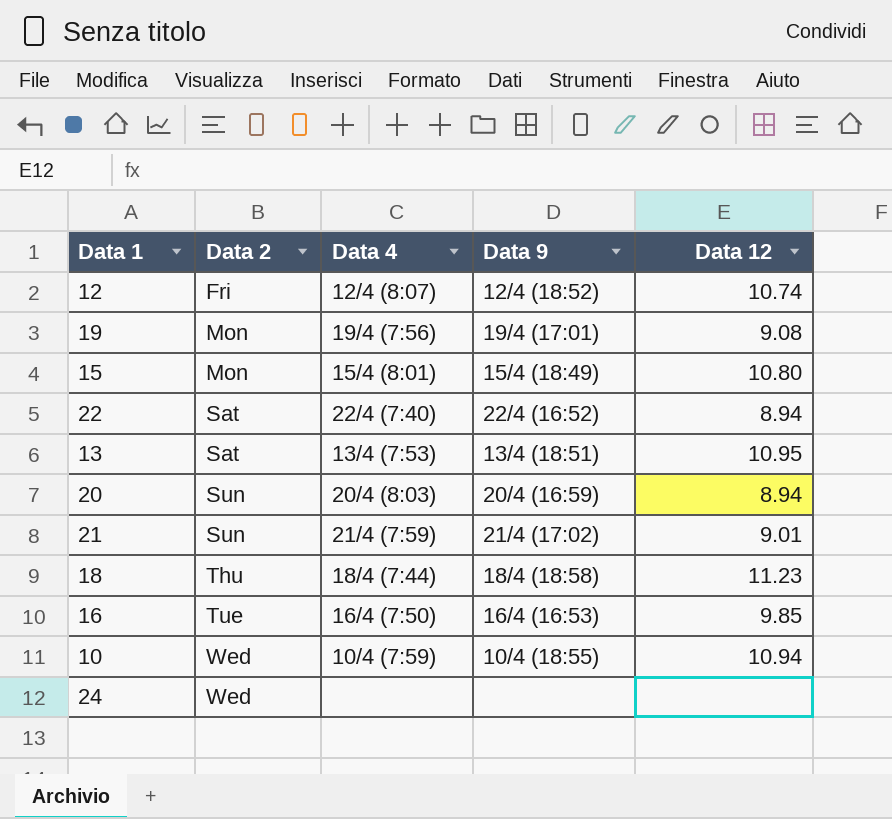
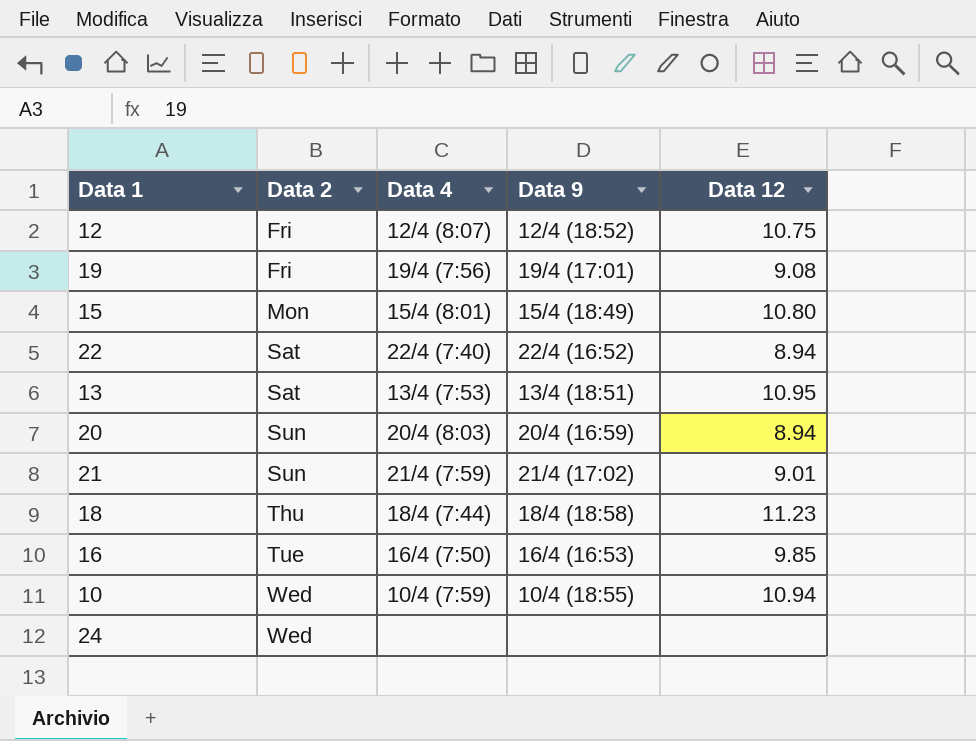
12 | Data 12: 10.74 -> 10.75
19 | Data 2: Mon -> Fri

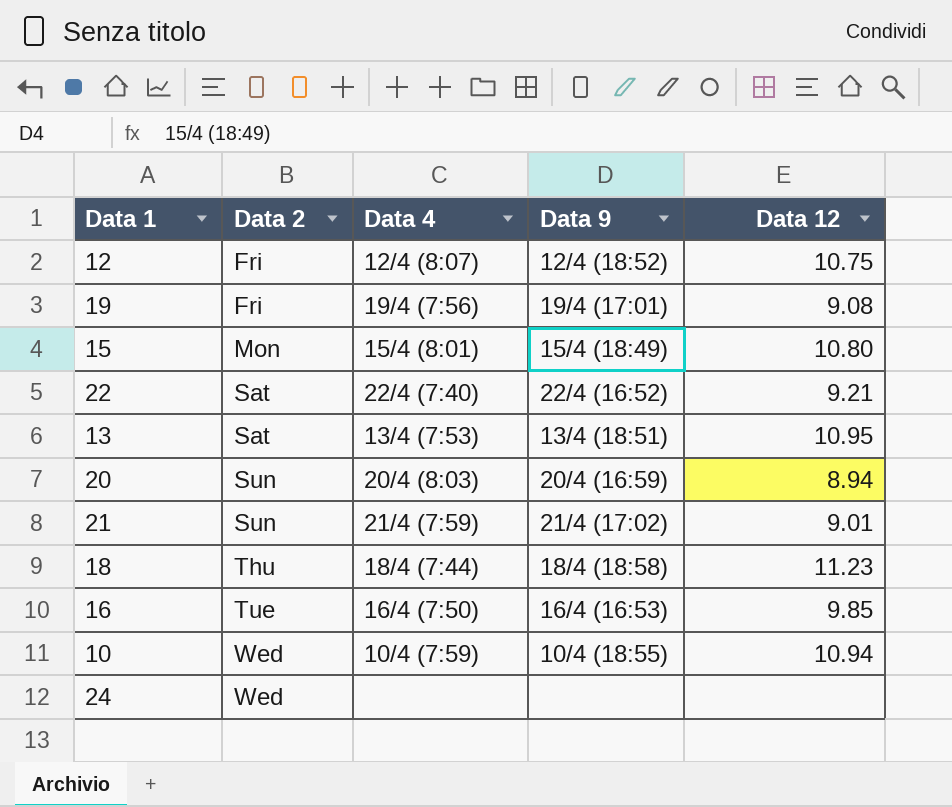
22 | Data 12: 8.94 -> 9.21

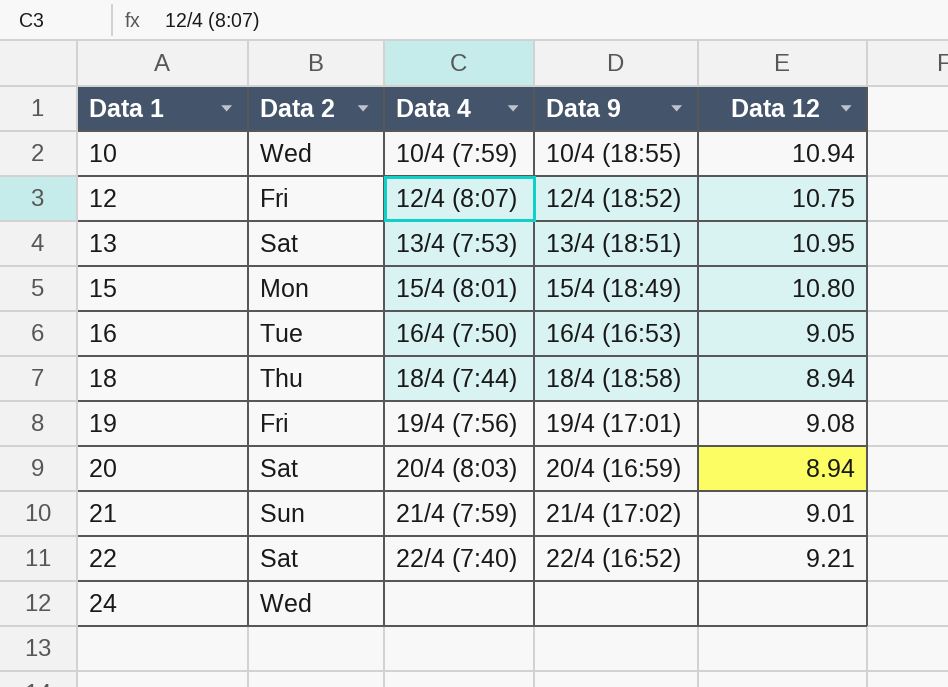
row order: Data 2 ascending -> Data 1 ascending
16 | Data 12: 9.85 -> 9.05
18 | Data 12: 11.23 -> 8.94
20 | Data 2: Sun -> Sat

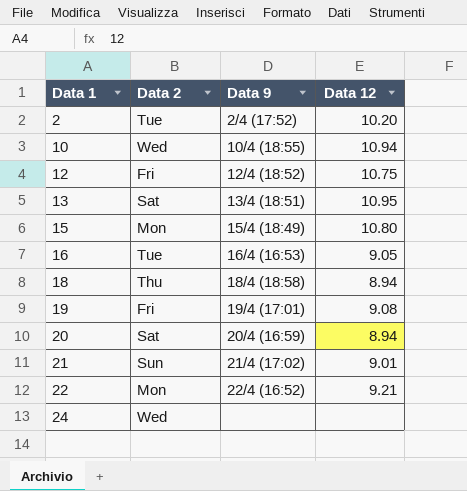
column Data 4 | position: 3 -> none
row 2: none -> Tue | 2/4 (17:52) | 10.20
22 | Data 2: Sat -> Mon

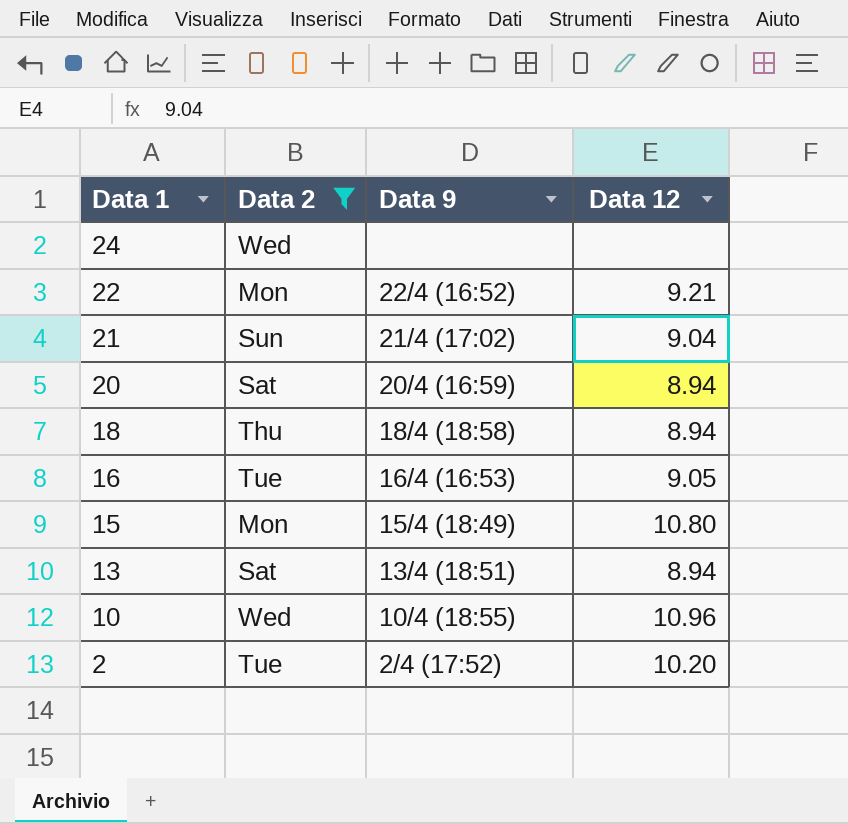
filter: none -> Data 2 != Fri
row order: Data 1 ascending -> Data 1 descending
21 | Data 12: 9.01 -> 9.04
13 | Data 12: 10.95 -> 8.94
10 | Data 12: 10.94 -> 10.96

